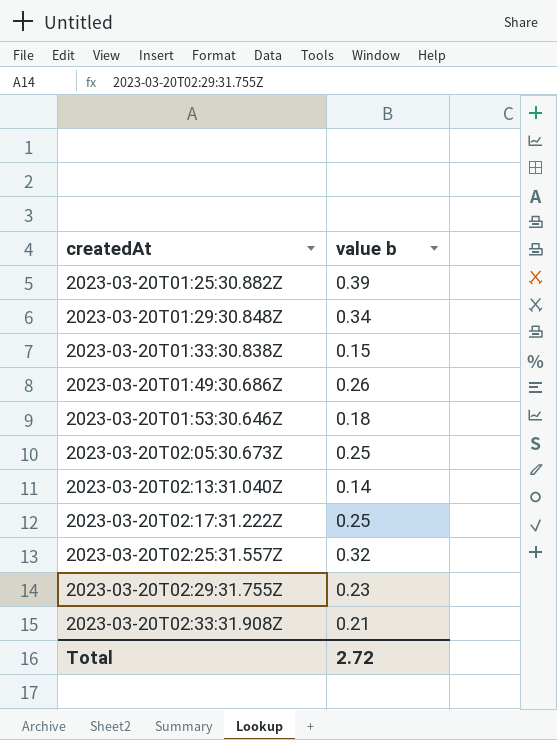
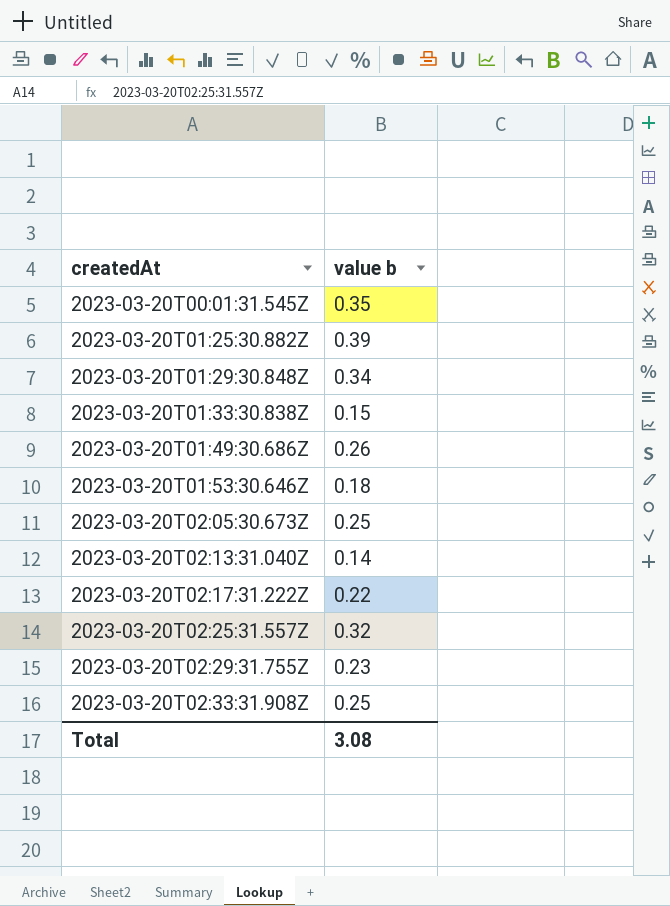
row 2023-03-20T00:01:31.545Z: none -> 0.35
2023-03-20T02:17:31.222Z | value b: 0.25 -> 0.22
2023-03-20T02:33:31.908Z | value b: 0.21 -> 0.25
Total | value b: 2.72 -> 3.08

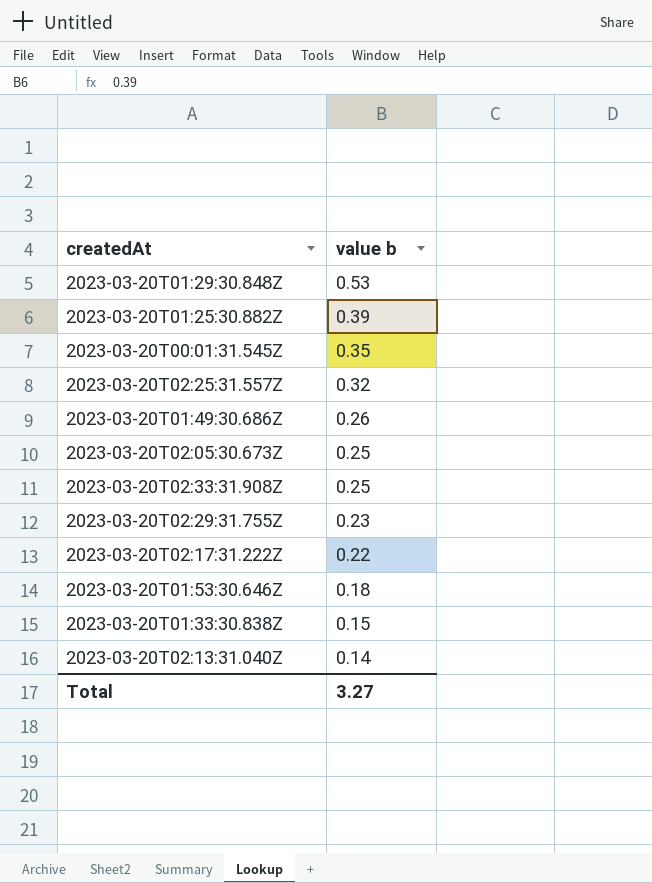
row order: createdAt ascending -> value b descending
2023-03-20T01:29:30.848Z | value b: 0.34 -> 0.53
Total | value b: 3.08 -> 3.27

